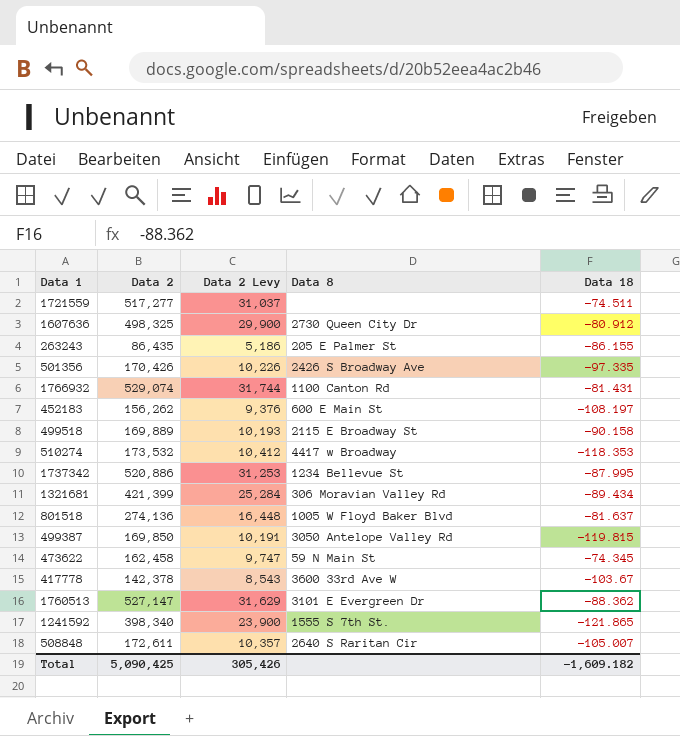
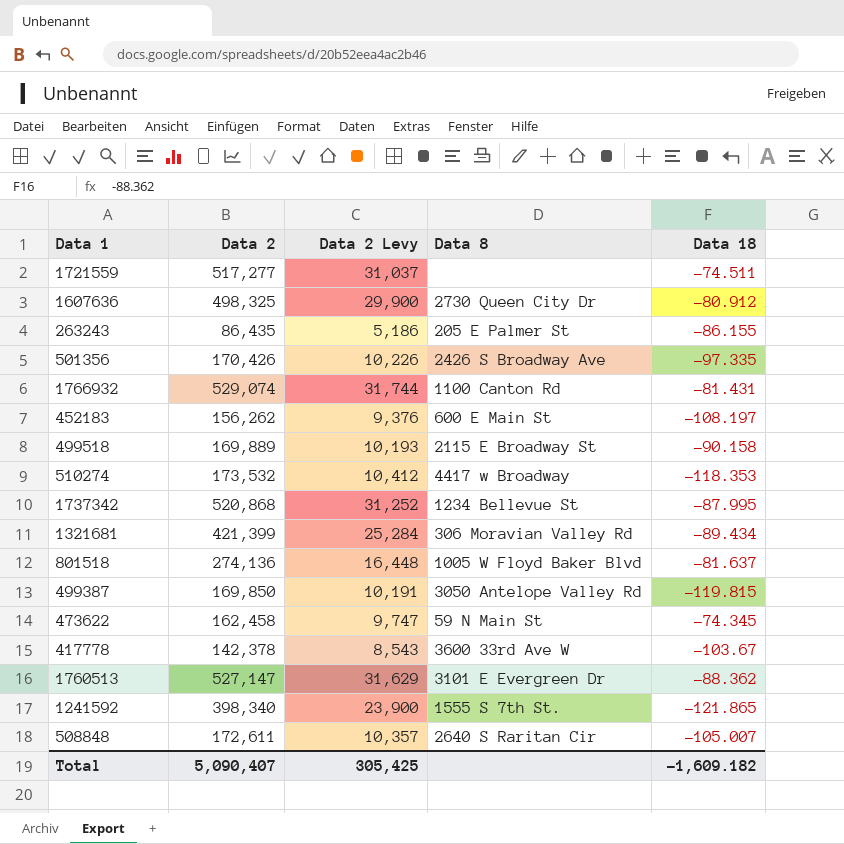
1737342 | Data 2: 520,886 -> 520,868
1737342 | Data 2 Levy: 31,253 -> 31,252
Total | Data 2: 5,090,425 -> 5,090,407
Total | Data 2 Levy: 305,426 -> 305,425

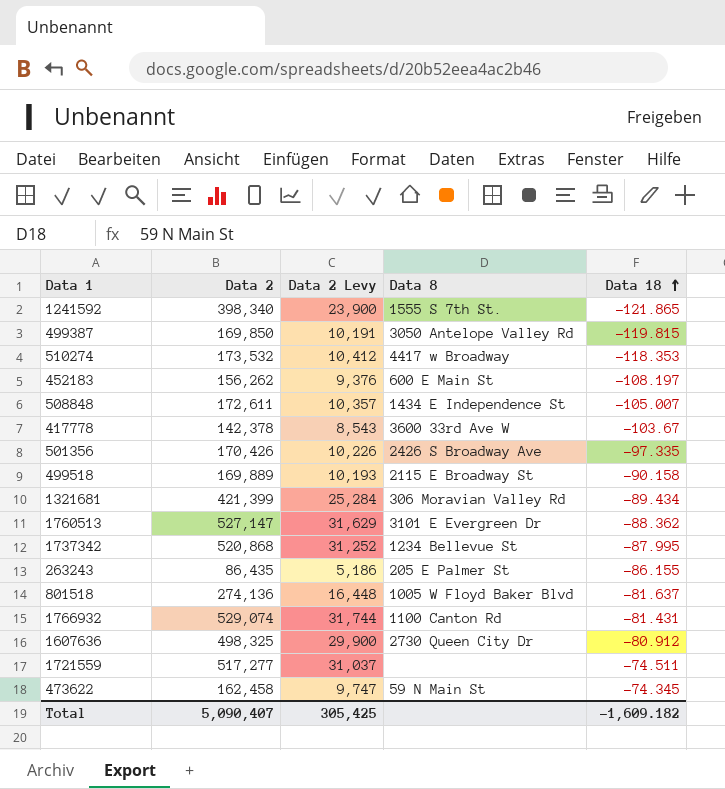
row order: none -> Data 18 ascending
508848 | Data 8: 2640 S Raritan Cir -> 1434 E Independence St

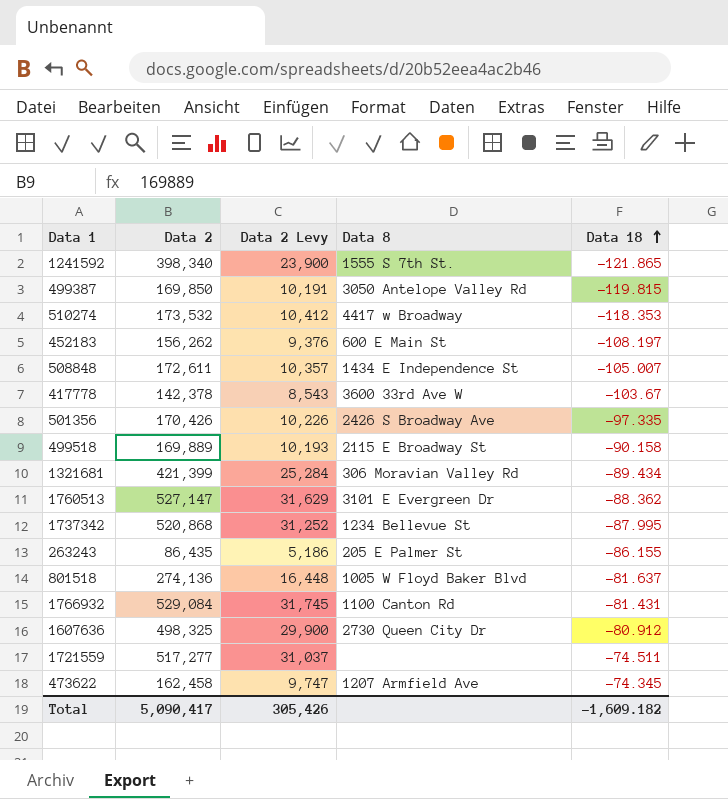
1766932 | Data 2: 529,074 -> 529,084
1766932 | Data 2 Levy: 31,744 -> 31,745
473622 | Data 8: 59 N Main St -> 1207 Armfield Ave
Total | Data 2: 5,090,407 -> 5,090,417
Total | Data 2 Levy: 305,425 -> 305,426

